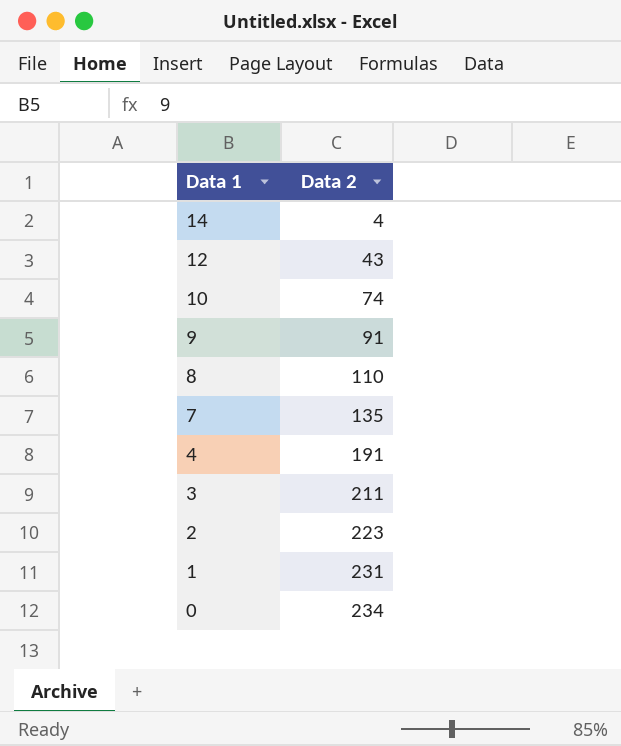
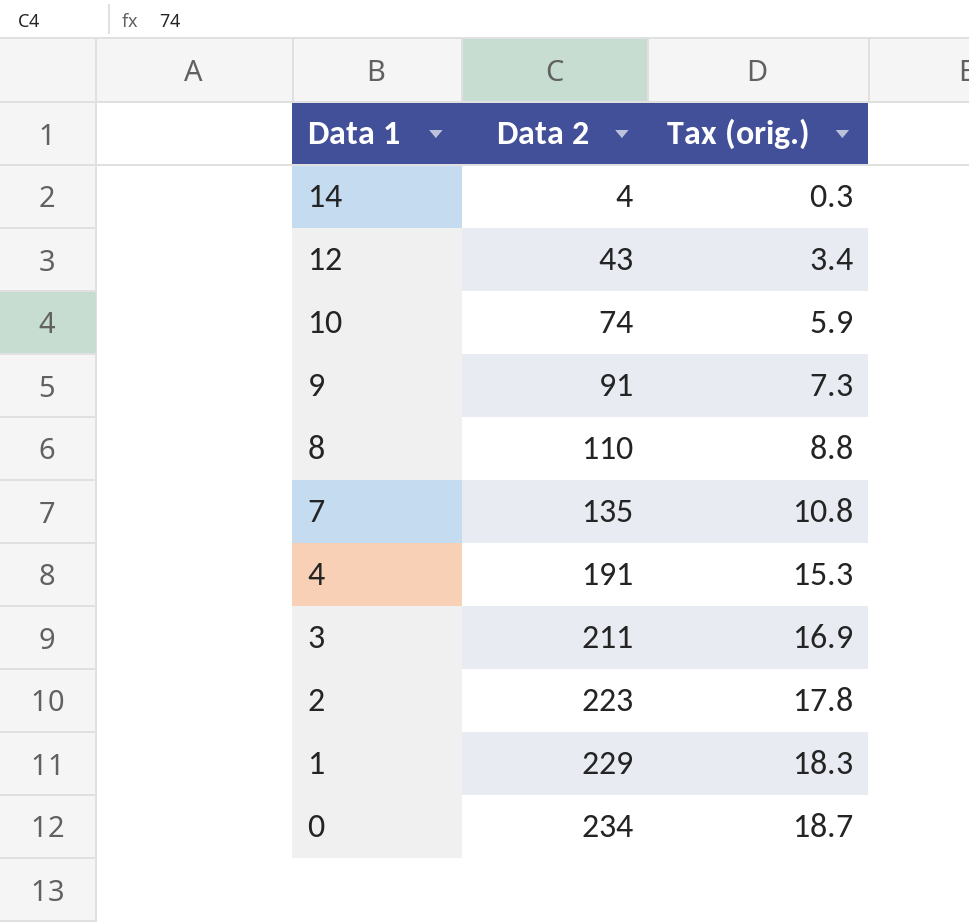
column Tax (orig.) | formula: none -> [Data 2] * 0.08
1 | Data 2: 231 -> 229

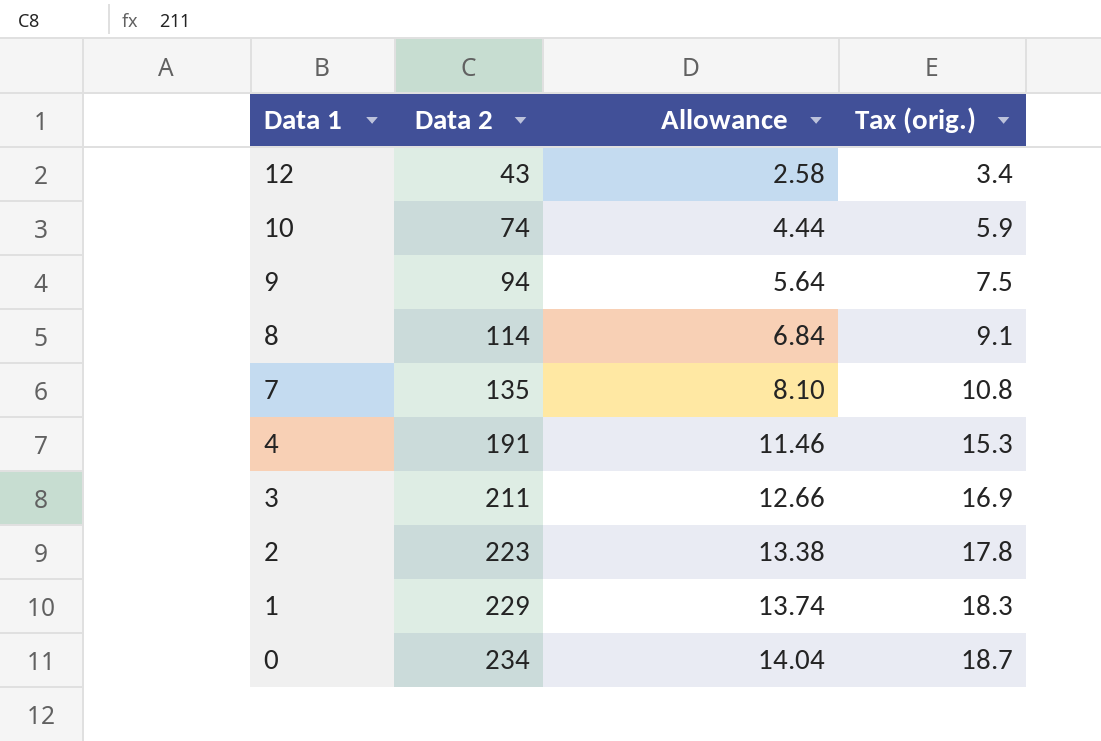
column Allowance | formula: none -> [Data 2] * 0.06
row 14: 4 | 0.3 -> none
9 | Data 2: 91 -> 94
9 | Tax (orig.): 7.3 -> 7.5
8 | Data 2: 110 -> 114
8 | Tax (orig.): 8.8 -> 9.1

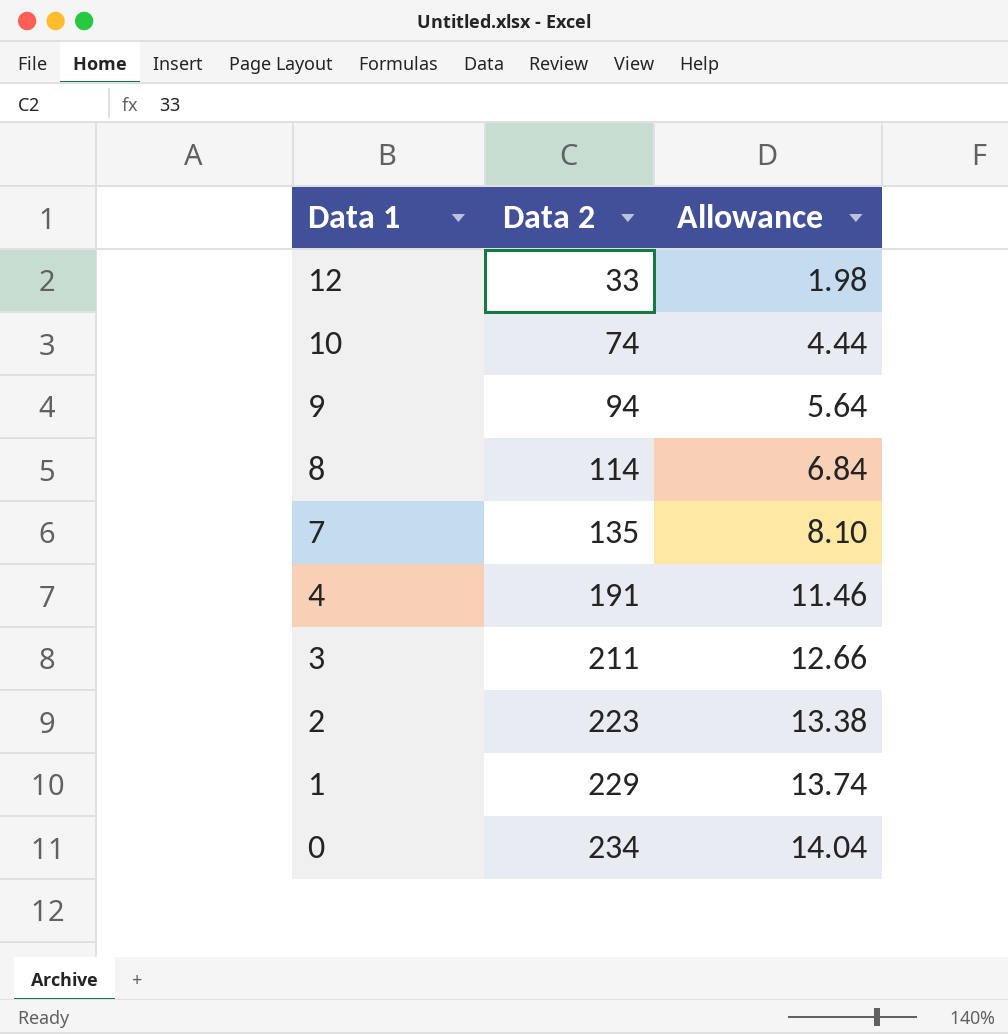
column Tax (orig.) | formula: [Data 2] * 0.08 -> none
12 | Data 2: 43 -> 33
12 | Allowance: 2.58 -> 1.98

